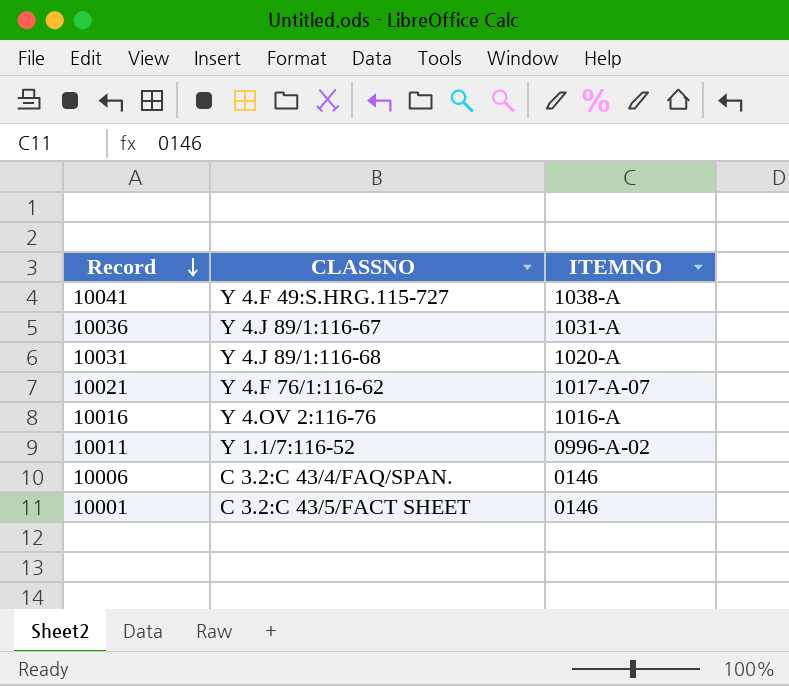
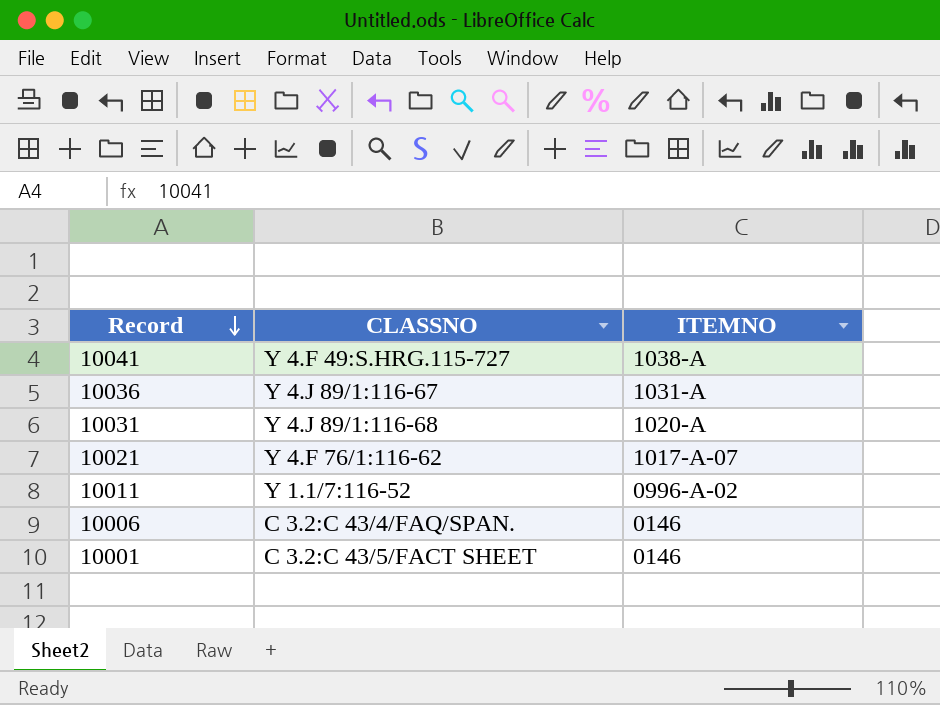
row 10016: Y 4.OV 2:116-76 | 1016-A -> none

